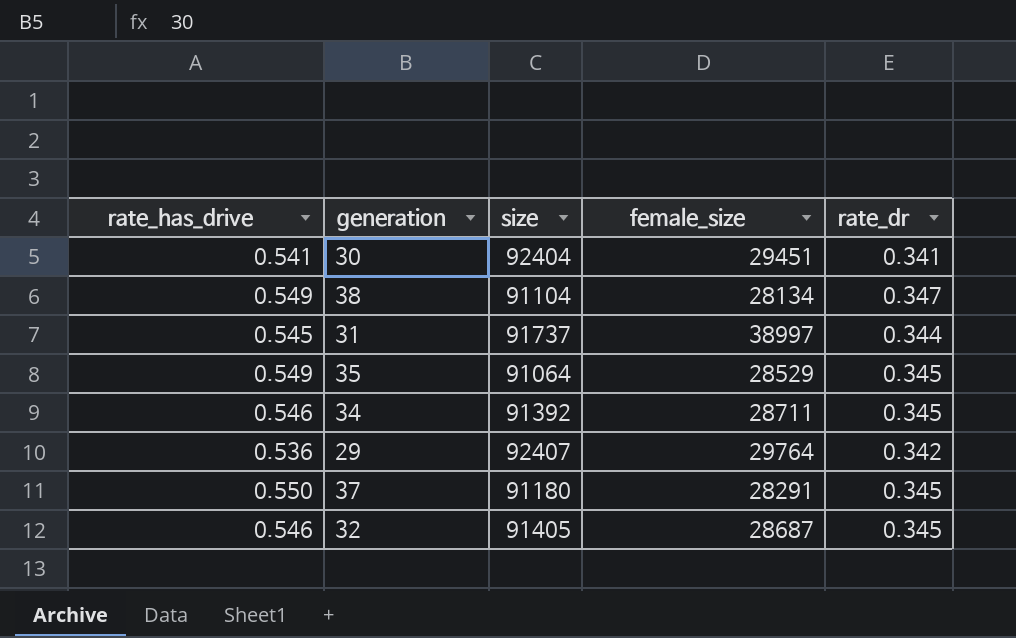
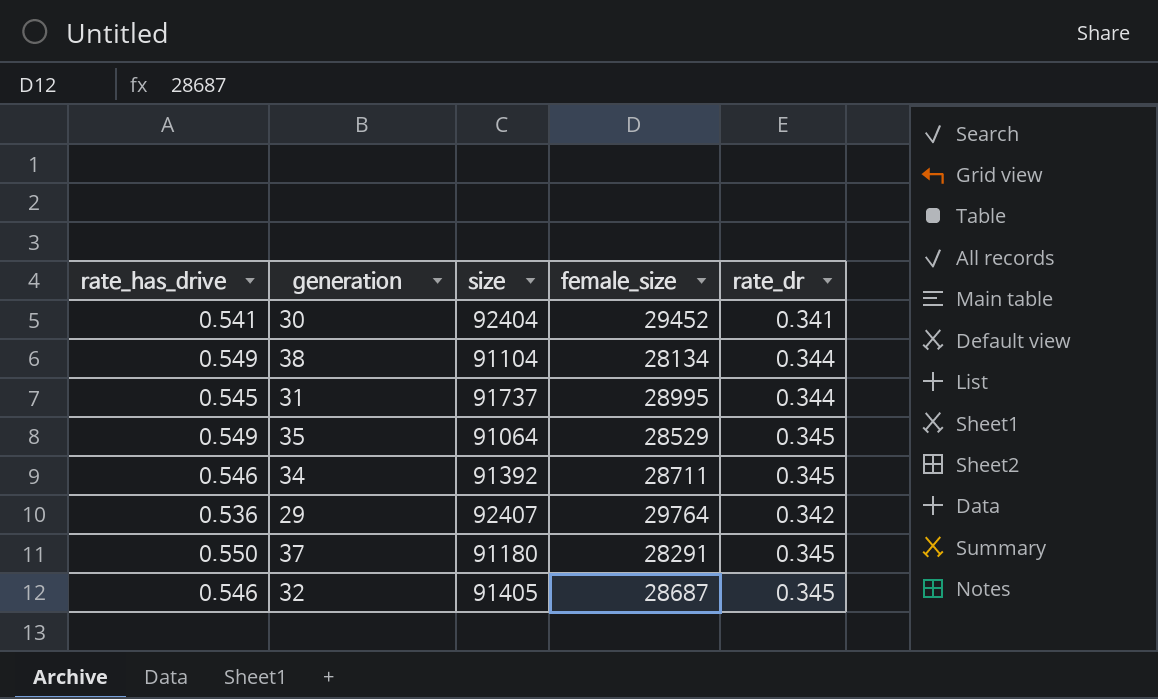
30 | female_size: 29451 -> 29452
38 | rate_dr: 0.347 -> 0.344
31 | female_size: 38997 -> 28995

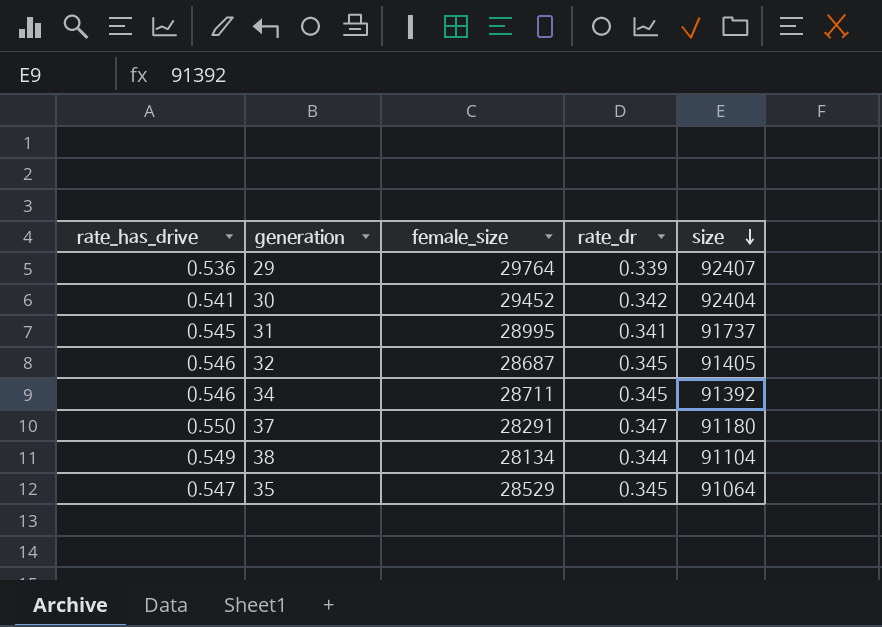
row order: none -> size descending
column size | position: 3 -> 5
29 | rate_dr: 0.342 -> 0.339
30 | rate_dr: 0.341 -> 0.342
31 | rate_dr: 0.344 -> 0.341
37 | rate_dr: 0.345 -> 0.347
35 | rate_has_drive: 0.549 -> 0.547

